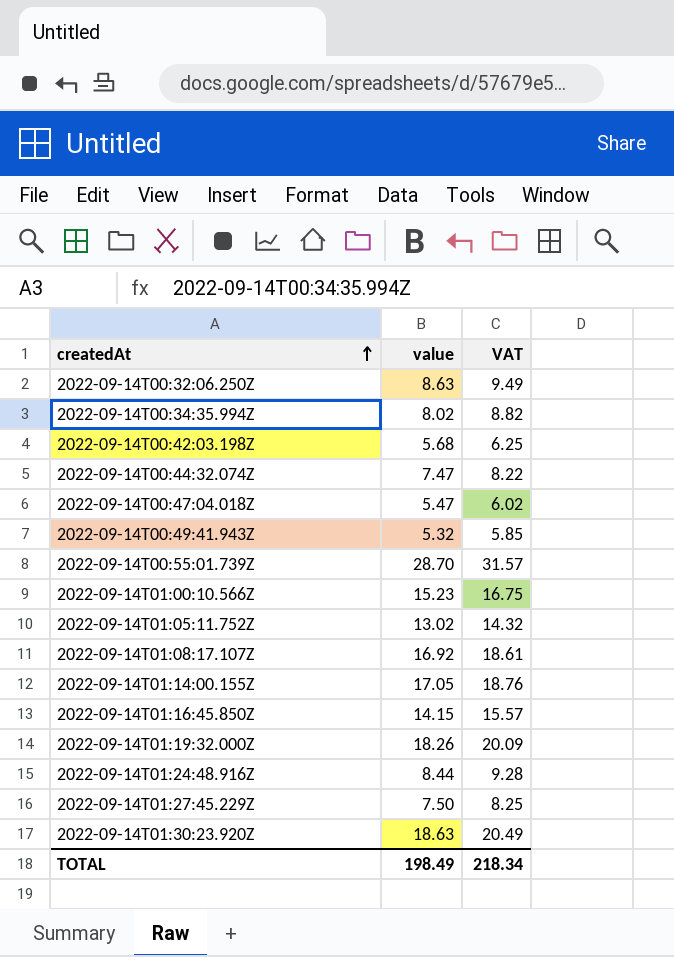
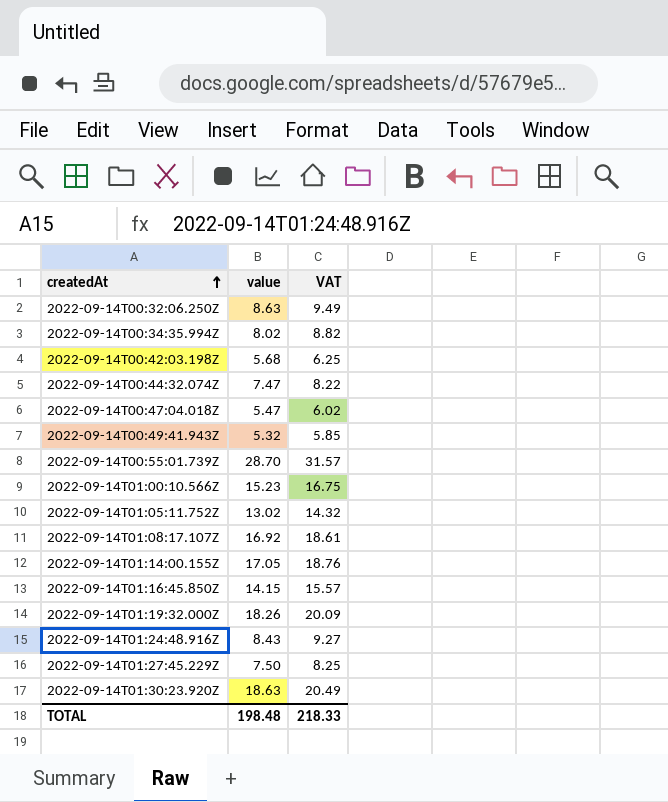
2022-09-14T01:24:48.916Z | value: 8.44 -> 8.43
2022-09-14T01:24:48.916Z | VAT: 9.28 -> 9.27
TOTAL | value: 198.49 -> 198.48
TOTAL | VAT: 218.34 -> 218.33

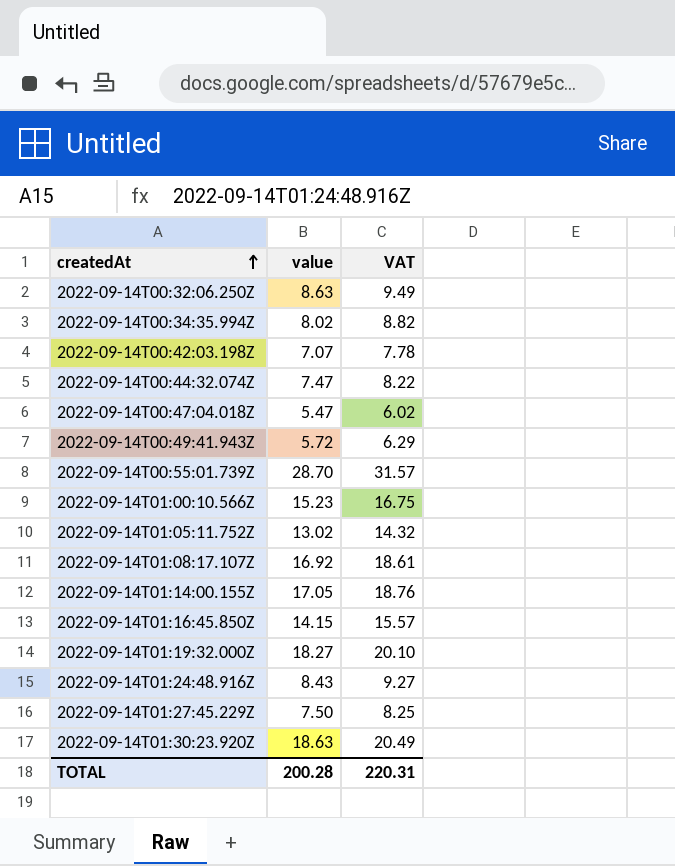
2022-09-14T00:42:03.198Z | value: 5.68 -> 7.07
2022-09-14T00:42:03.198Z | VAT: 6.25 -> 7.78
2022-09-14T00:49:41.943Z | value: 5.32 -> 5.72
2022-09-14T00:49:41.943Z | VAT: 5.85 -> 6.29
2022-09-14T01:19:32.000Z | value: 18.26 -> 18.27
2022-09-14T01:19:32.000Z | VAT: 20.09 -> 20.10
TOTAL | value: 198.48 -> 200.28
TOTAL | VAT: 218.33 -> 220.31

